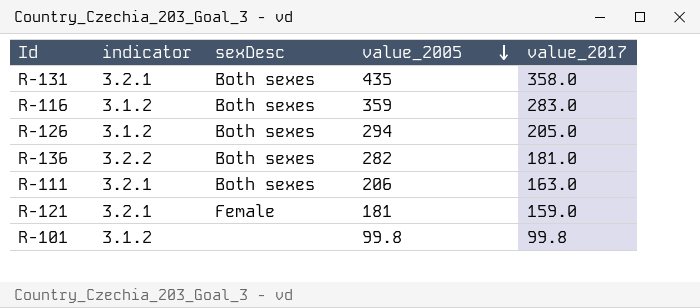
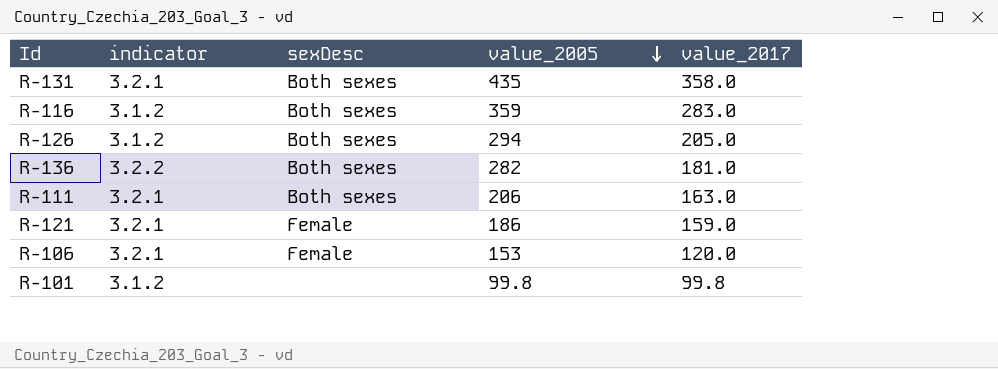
R-121 | value_2005: 181 -> 186
row R-106: none -> 3.2.1 | Female | 153 | 120.0

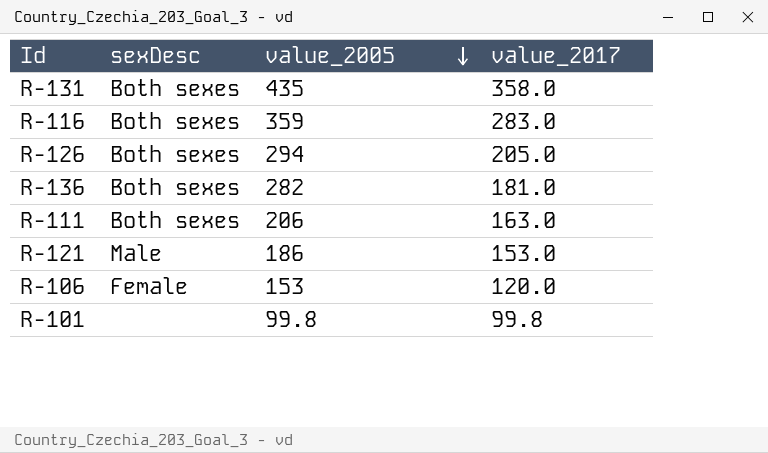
column indicator | position: 2 -> none
R-121 | sexDesc: Female -> Male
R-121 | value_2017: 159.0 -> 153.0

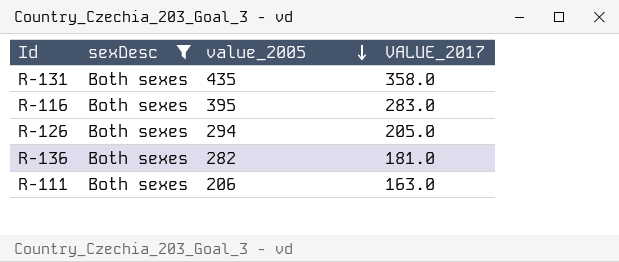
filter: none -> sexDesc = Both sexes
column name: value_2017 -> VALUE_2017
R-116 | value_2005: 359 -> 395

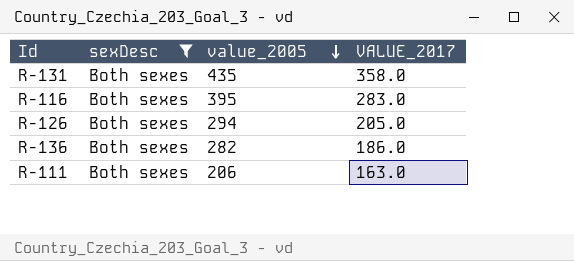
R-136 | VALUE_2017: 181.0 -> 186.0

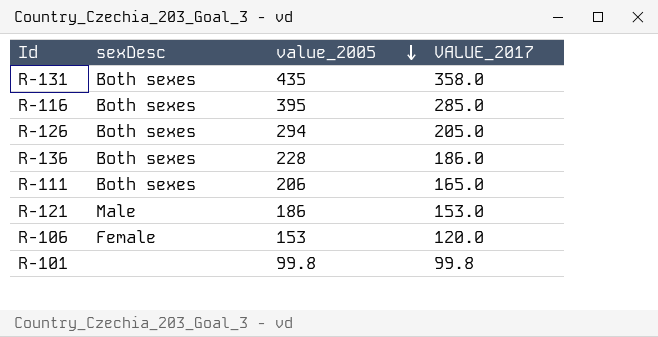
filter: sexDesc = Both sexes -> none
R-116 | VALUE_2017: 283.0 -> 285.0
R-136 | value_2005: 282 -> 228
R-111 | VALUE_2017: 163.0 -> 165.0

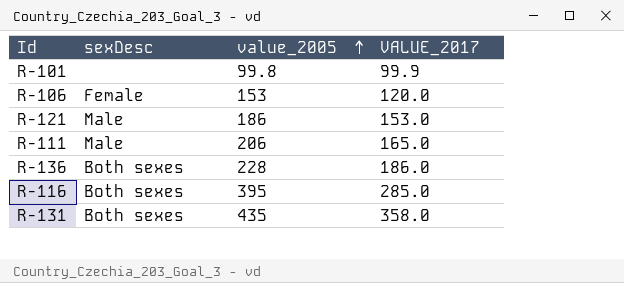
row order: value_2005 descending -> value_2005 ascending
row R-126: Both sexes | 294 | 205.0 -> none
R-101 | VALUE_2017: 99.8 -> 99.9
R-111 | sexDesc: Both sexes -> Male

